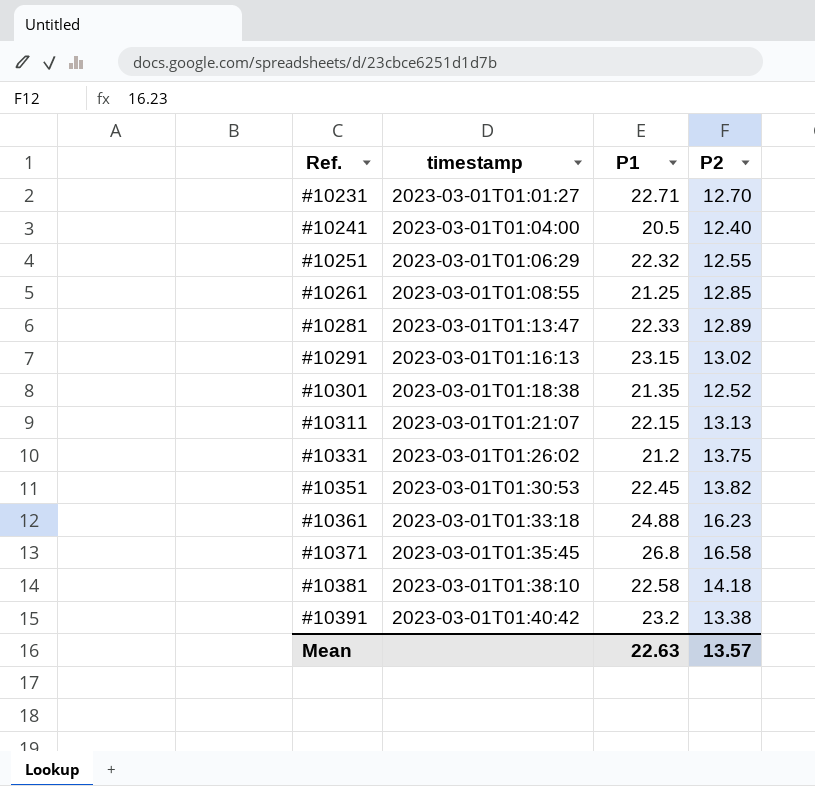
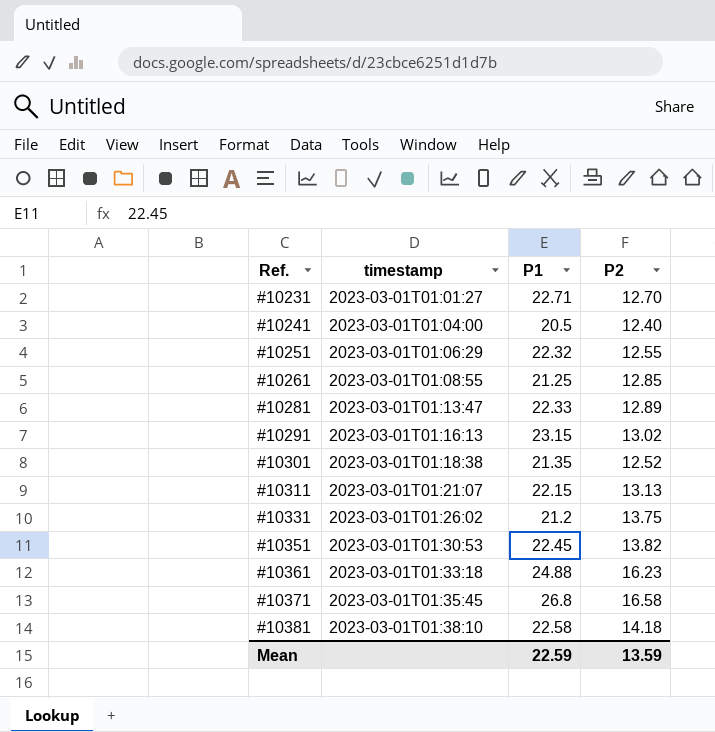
row #10391: 2023-03-01T01:40:42 | 23.2 | 13.38 -> none
Mean | P1: 22.63 -> 22.59
Mean | P2: 13.57 -> 13.59

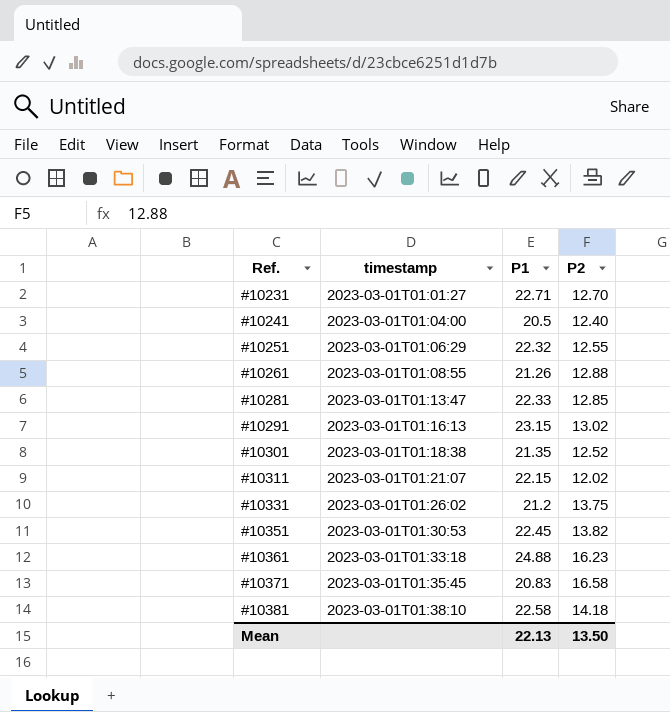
#10261 | P1: 21.25 -> 21.26
#10261 | P2: 12.85 -> 12.88
#10281 | P2: 12.89 -> 12.85
#10311 | P2: 13.13 -> 12.02
#10371 | P1: 26.8 -> 20.83
Mean | P1: 22.59 -> 22.13
Mean | P2: 13.59 -> 13.50

